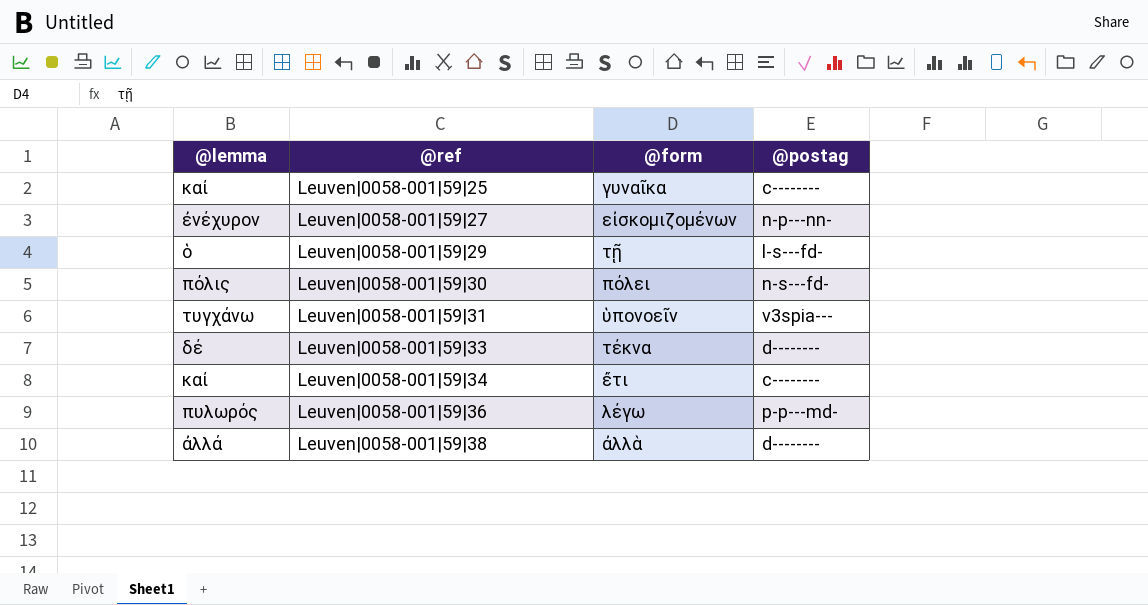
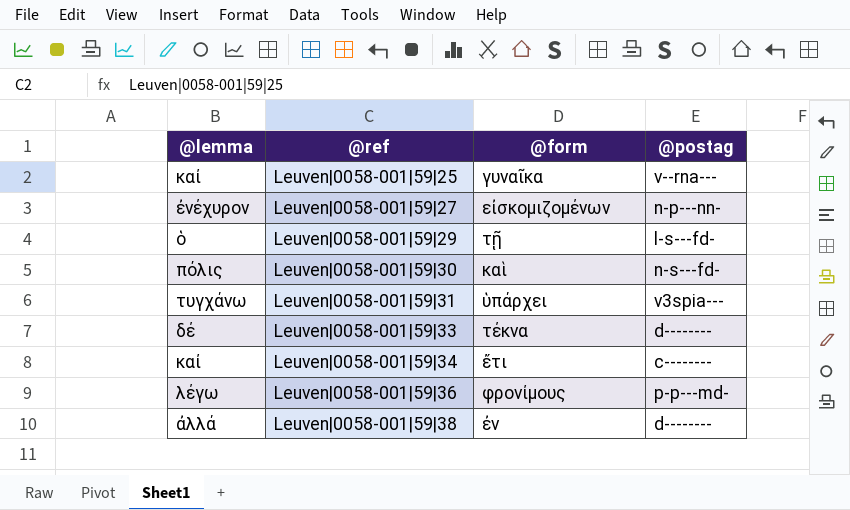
Leuven|0058-001|59|25 | @postag: c-------- -> v--rna---
Leuven|0058-001|59|30 | @form: πόλει -> καὶ
Leuven|0058-001|59|31 | @form: ὑπονοεῖν -> ὑπάρχει
Leuven|0058-001|59|36 | @lemma: πυλωρός -> λέγω
Leuven|0058-001|59|36 | @form: λέγω -> φρονίμους
Leuven|0058-001|59|38 | @form: ἀλλὰ -> ἐν

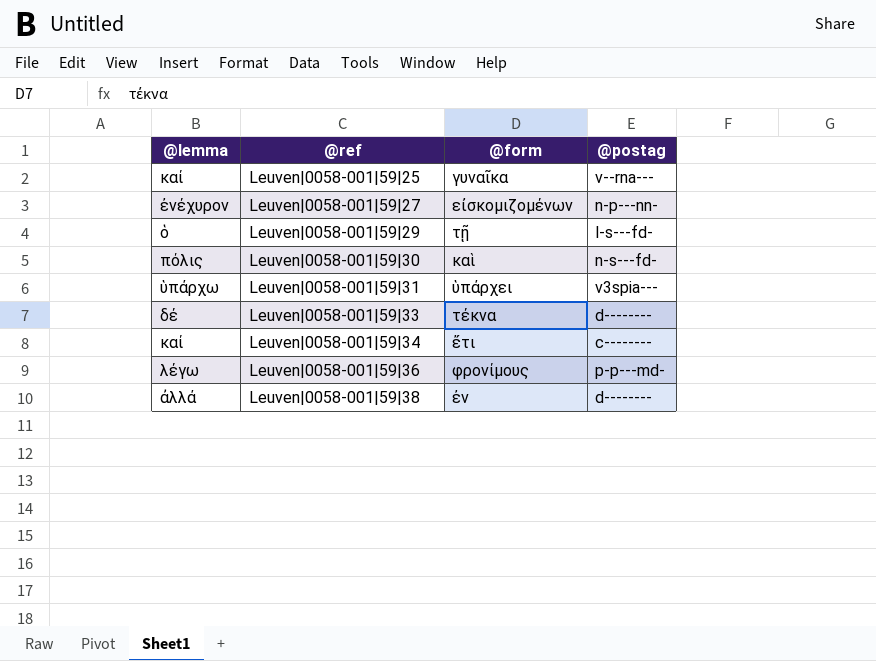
Leuven|0058-001|59|31 | @lemma: τυγχάνω -> ὑπάρχω

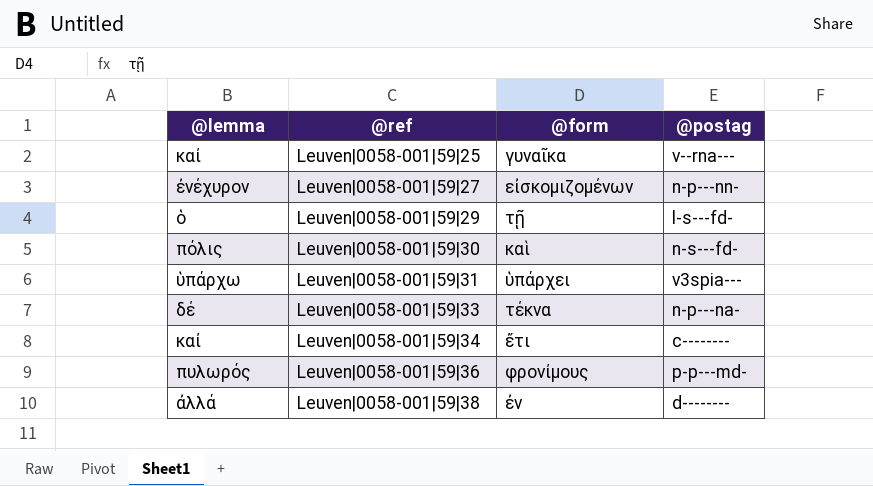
Leuven|0058-001|59|33 | @postag: d-------- -> n-p---na-
Leuven|0058-001|59|36 | @lemma: λέγω -> πυλωρός

